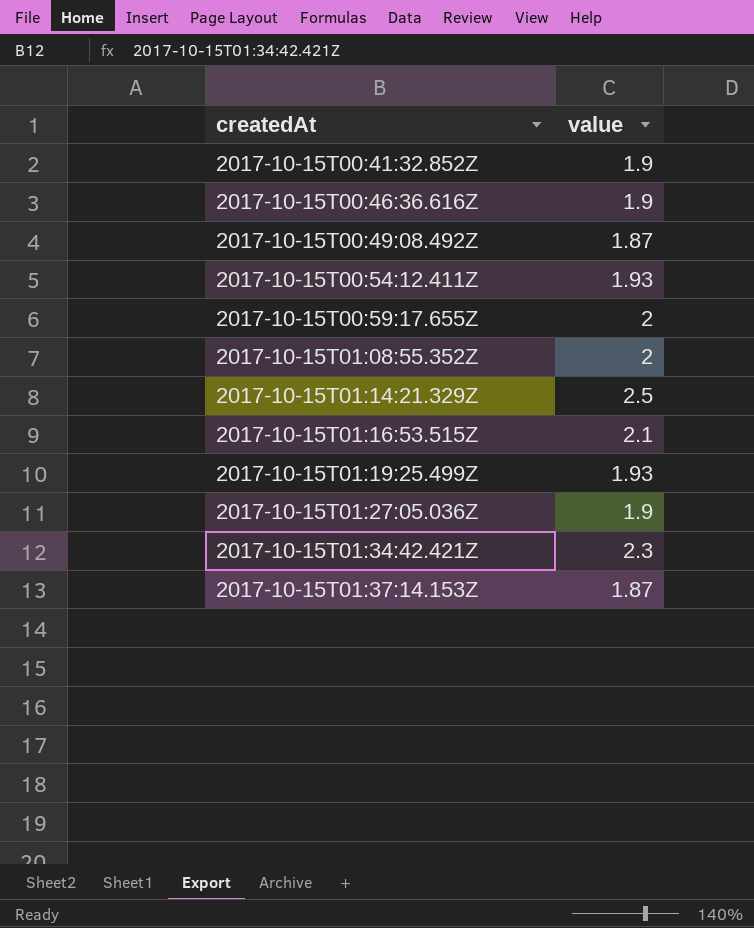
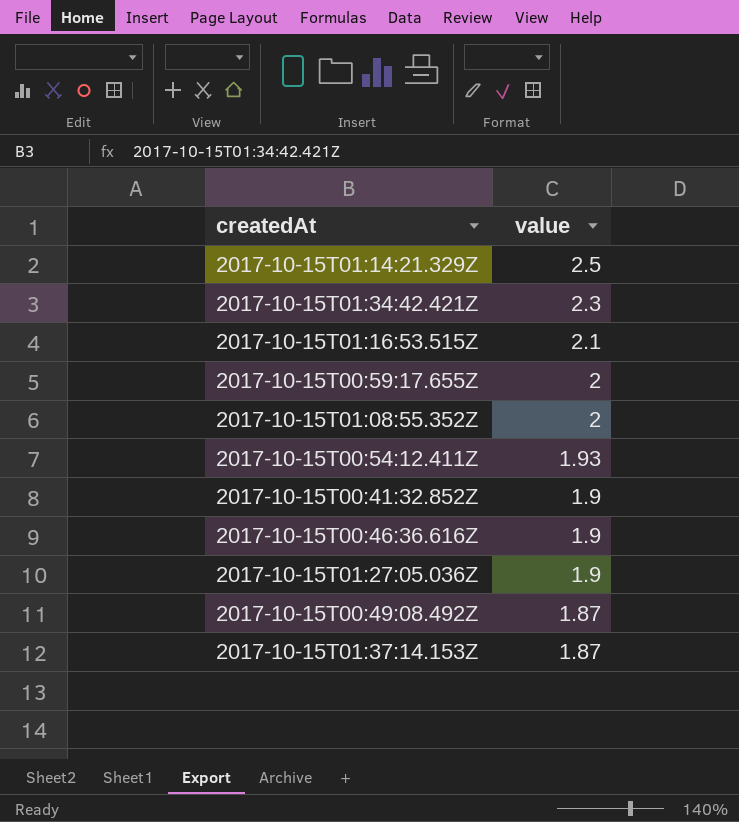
row order: createdAt ascending -> value descending
row 2017-10-15T01:19:25.499Z: 1.93 -> none

